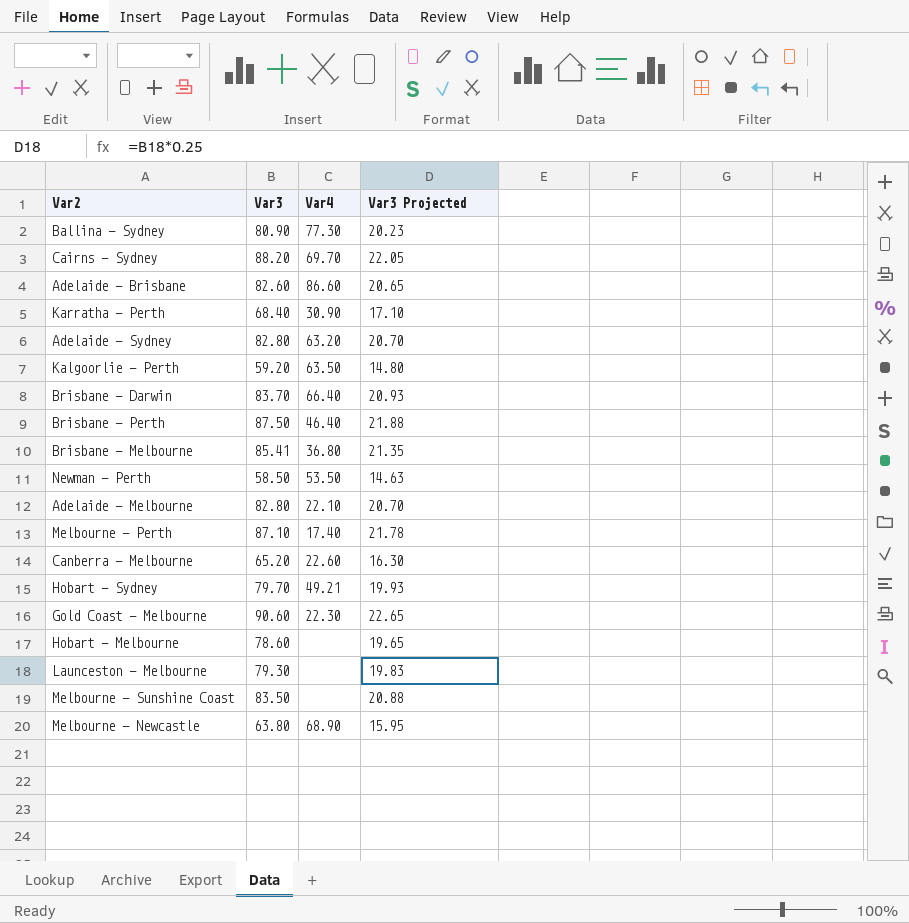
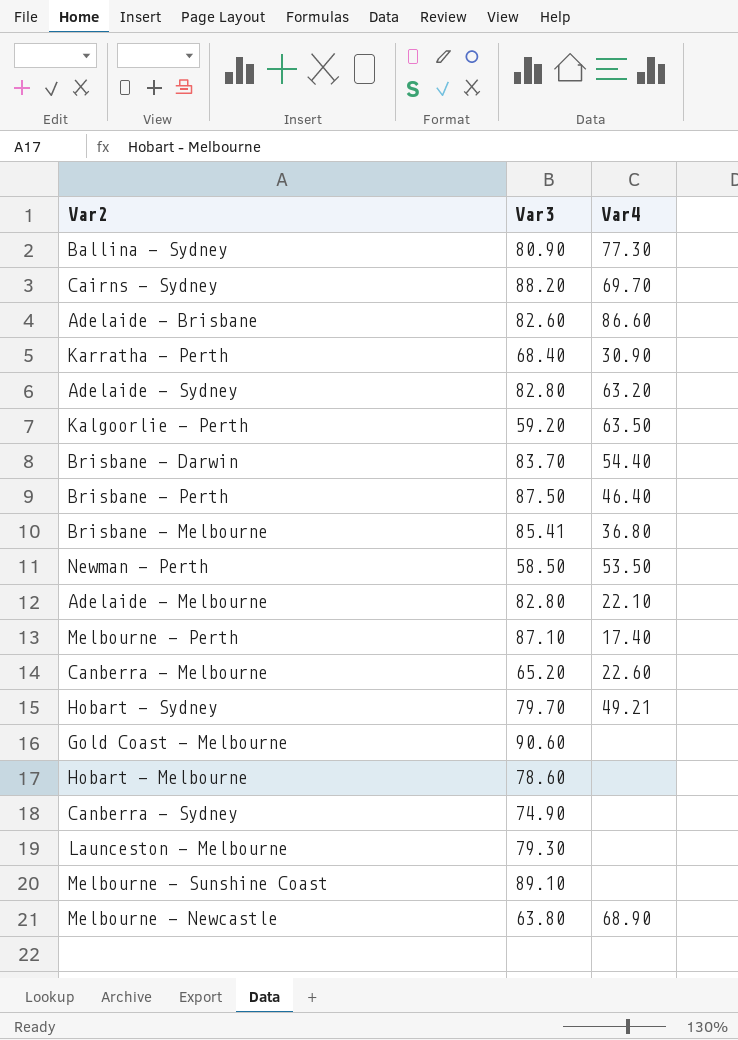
column Var3 Projected | formula: [Var3] * 0.25 -> none
Brisbane - Darwin | Var4: 66.40 -> 54.40
Gold Coast - Melbourne | Var4: 22.30 -> none
row Canberra - Sydney: none -> 74.90 | none
Melbourne - Sunshine Coast | Var3: 83.50 -> 89.10

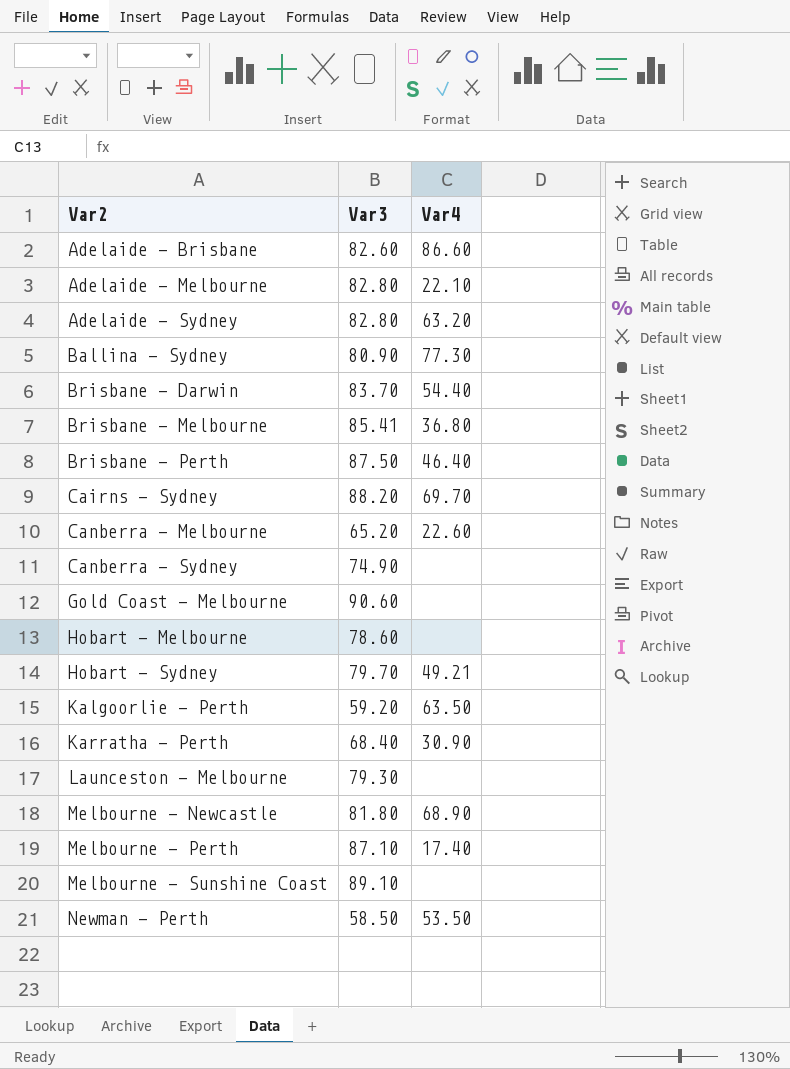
row order: none -> Var2 ascending
Melbourne - Newcastle | Var3: 63.80 -> 81.80

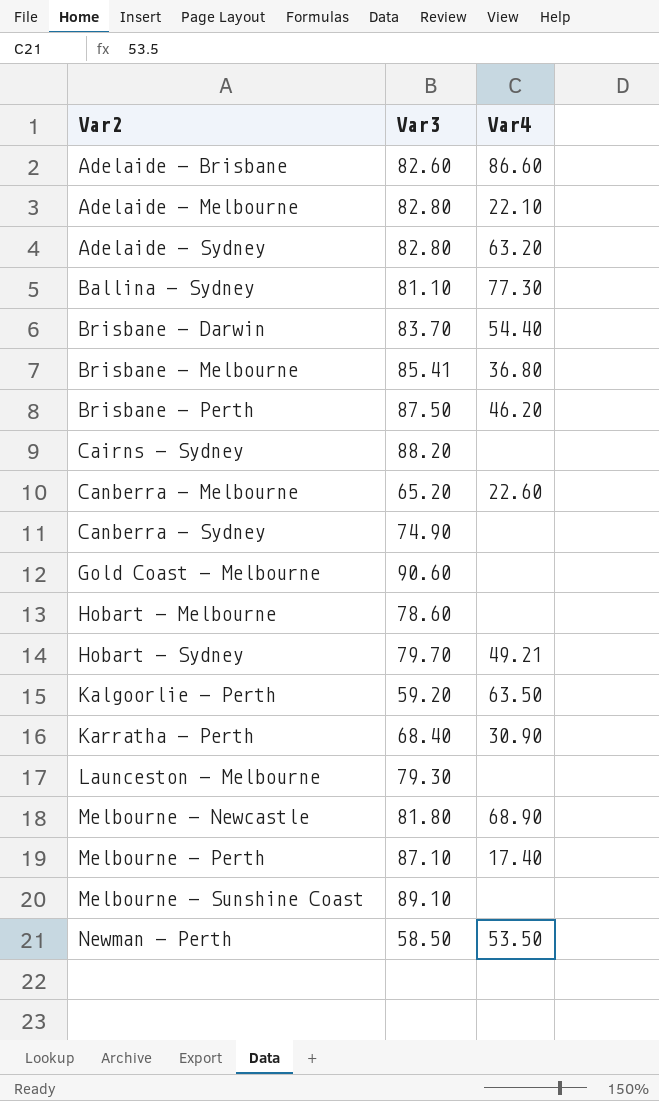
Ballina - Sydney | Var3: 80.90 -> 81.10
Brisbane - Perth | Var4: 46.40 -> 46.20
Cairns - Sydney | Var4: 69.70 -> none

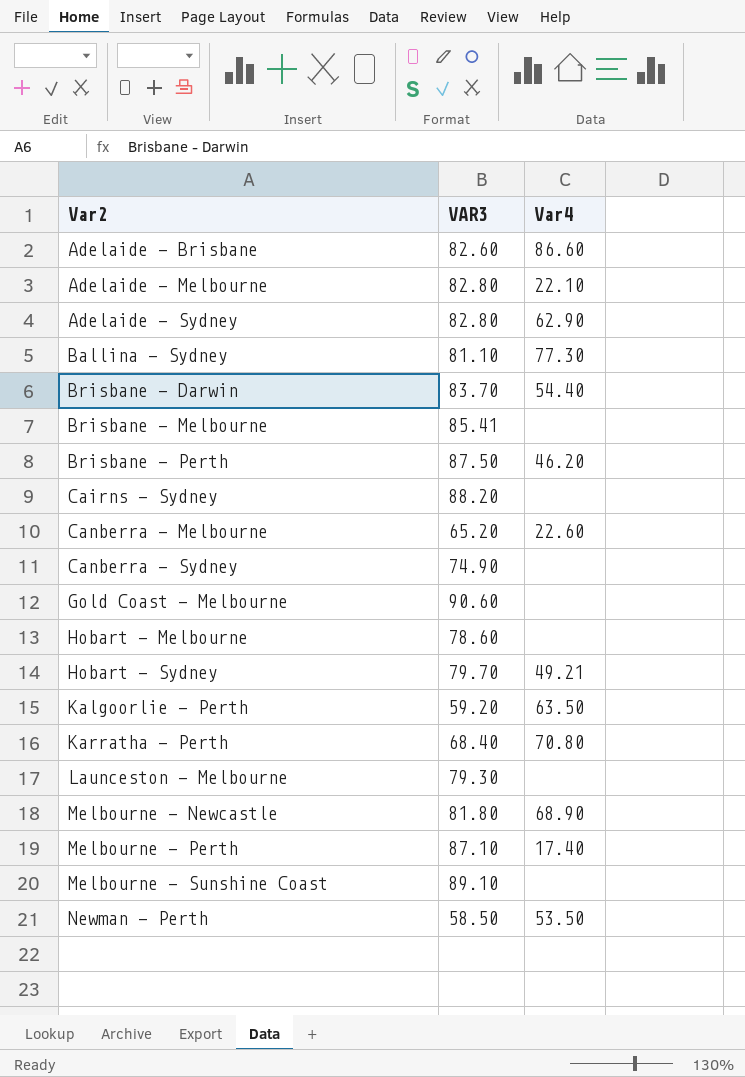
column name: Var3 -> VAR3
Adelaide - Sydney | Var4: 63.20 -> 62.90
Brisbane - Melbourne | Var4: 36.80 -> none
Karratha - Perth | Var4: 30.90 -> 70.80

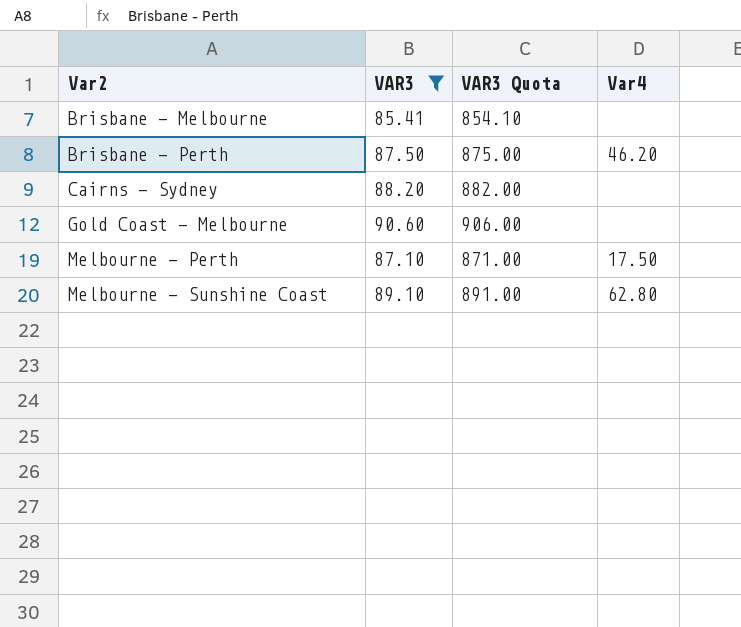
filter: none -> VAR3 >= 85.41
column VAR3 Quota | formula: none -> [VAR3] * 10
Melbourne - Perth | Var4: 17.40 -> 17.50
Melbourne - Sunshine Coast | Var4: none -> 62.80

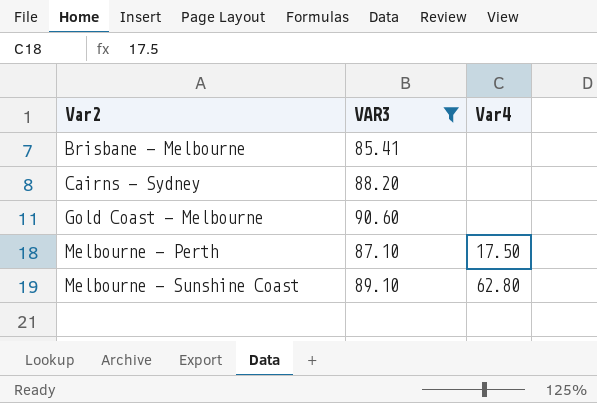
column VAR3 Quota | formula: [VAR3] * 10 -> none
row Brisbane - Perth: 87.50 | 875.00 | 46.20 -> none

